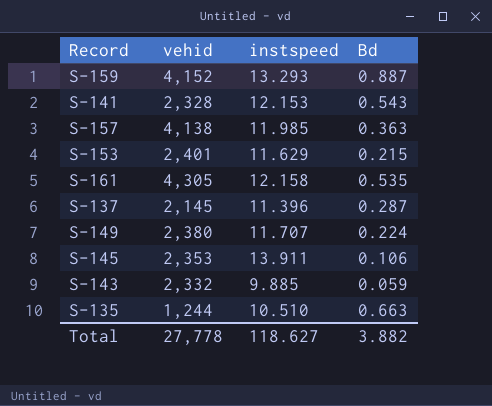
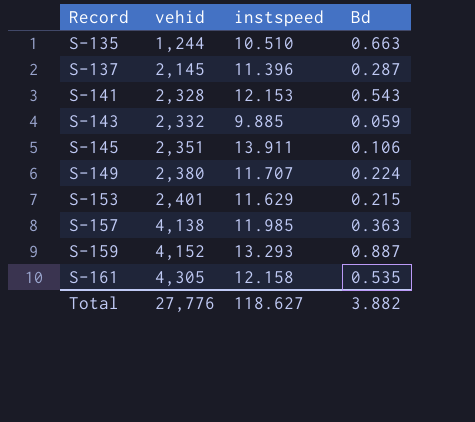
row order: none -> Record ascending
S-145 | vehid: 2,353 -> 2,351
Total | vehid: 27,778 -> 27,776

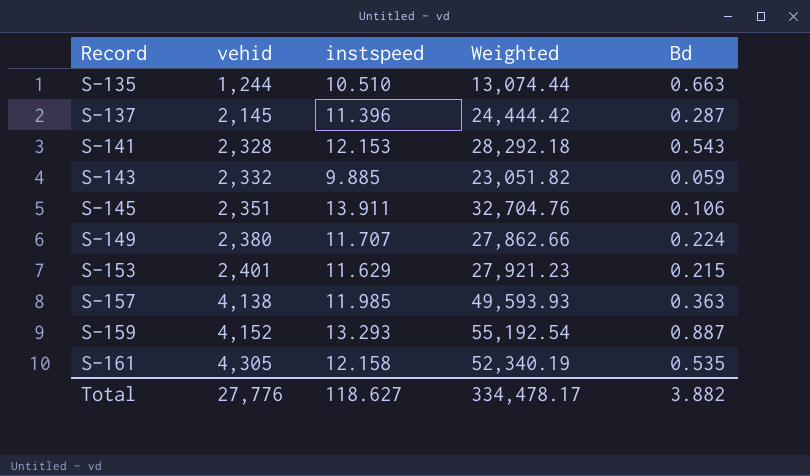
column Weighted | formula: none -> [vehid] * [instspeed]

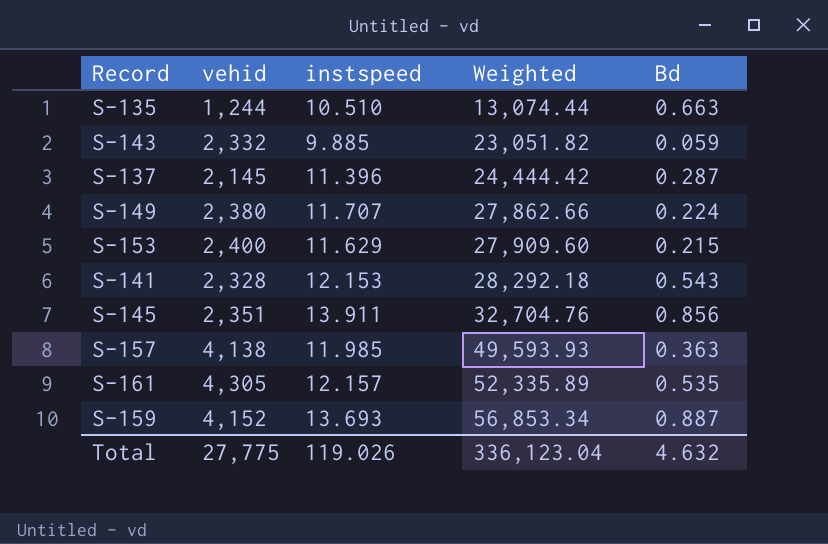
row order: Record ascending -> Weighted ascending
S-153 | vehid: 2,401 -> 2,400
S-153 | Weighted: 27,921.23 -> 27,909.60
S-145 | Bd: 0.106 -> 0.856
S-161 | instspeed: 12.158 -> 12.157
S-161 | Weighted: 52,340.19 -> 52,335.89
S-159 | instspeed: 13.293 -> 13.693
S-159 | Weighted: 55,192.54 -> 56,853.34
Total | vehid: 27,776 -> 27,775
Total | instspeed: 118.627 -> 119.026
Total | Weighted: 334,478.17 -> 336,123.04
Total | Bd: 3.882 -> 4.632

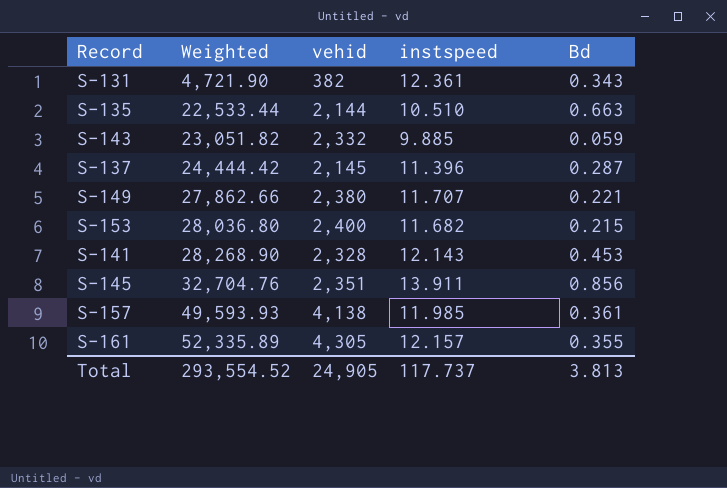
column Weighted | position: 4 -> 2
row S-159: 4,152 | 13.693 | 56,853.34 | 0.887 -> none
row S-131: none -> 4,721.90 | 382 | 12.361 | 0.343
S-135 | Weighted: 13,074.44 -> 22,533.44
S-135 | vehid: 1,244 -> 2,144
S-149 | Bd: 0.224 -> 0.221
S-153 | Weighted: 27,909.60 -> 28,036.80
S-153 | instspeed: 11.629 -> 11.682
S-141 | Weighted: 28,292.18 -> 28,268.90
S-141 | instspeed: 12.153 -> 12.143
S-141 | Bd: 0.543 -> 0.453
S-157 | Bd: 0.363 -> 0.361
S-161 | Bd: 0.535 -> 0.355
Total | Weighted: 336,123.04 -> 293,554.52
Total | vehid: 27,775 -> 24,905
Total | instspeed: 119.026 -> 117.737
Total | Bd: 4.632 -> 3.813

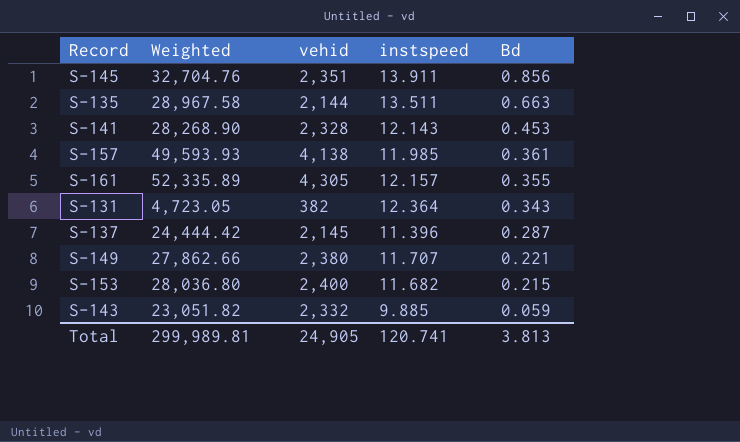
row order: Weighted ascending -> Bd descending
S-135 | Weighted: 22,533.44 -> 28,967.58
S-135 | instspeed: 10.510 -> 13.511
S-131 | Weighted: 4,721.90 -> 4,723.05
S-131 | instspeed: 12.361 -> 12.364
Total | Weighted: 293,554.52 -> 299,989.81
Total | instspeed: 117.737 -> 120.741

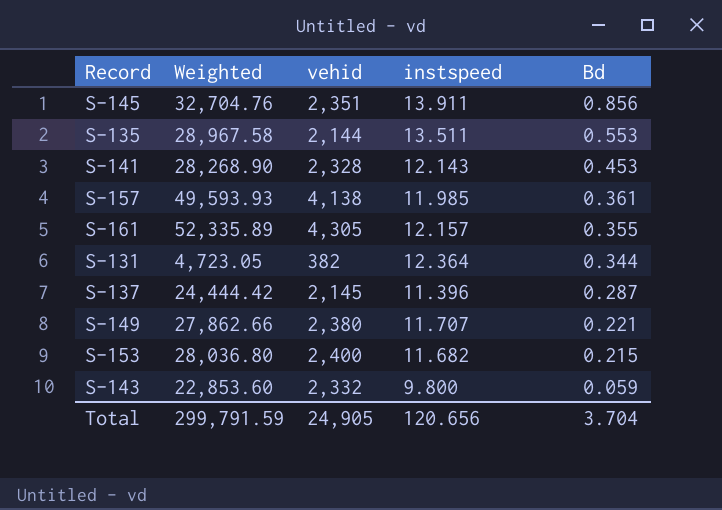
S-135 | Bd: 0.663 -> 0.553
S-131 | Bd: 0.343 -> 0.344
S-143 | Weighted: 23,051.82 -> 22,853.60
S-143 | instspeed: 9.885 -> 9.800
Total | Weighted: 299,989.81 -> 299,791.59
Total | instspeed: 120.741 -> 120.656
Total | Bd: 3.813 -> 3.704

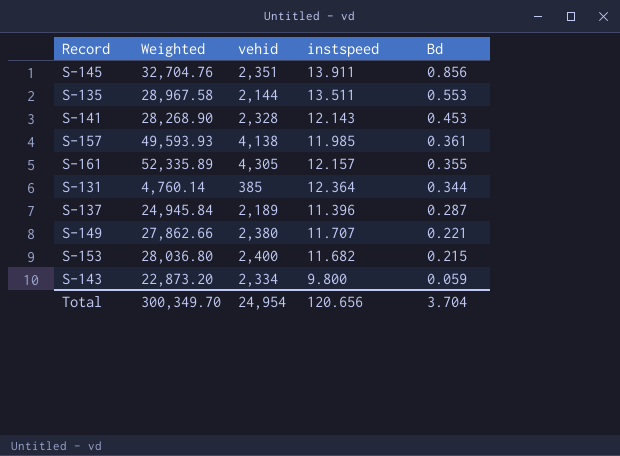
S-131 | Weighted: 4,723.05 -> 4,760.14
S-131 | vehid: 382 -> 385
S-137 | Weighted: 24,444.42 -> 24,945.84
S-137 | vehid: 2,145 -> 2,189
S-143 | Weighted: 22,853.60 -> 22,873.20
S-143 | vehid: 2,332 -> 2,334
Total | Weighted: 299,791.59 -> 300,349.70
Total | vehid: 24,905 -> 24,954

